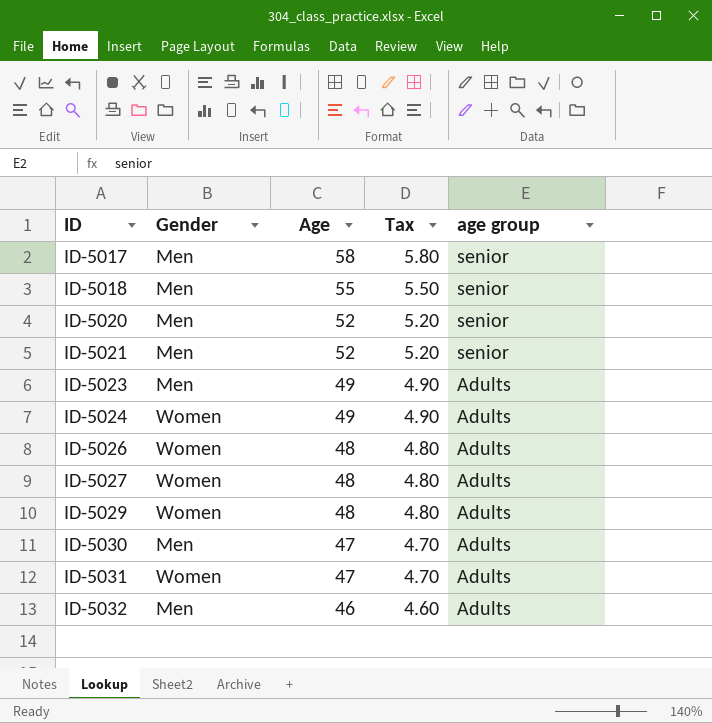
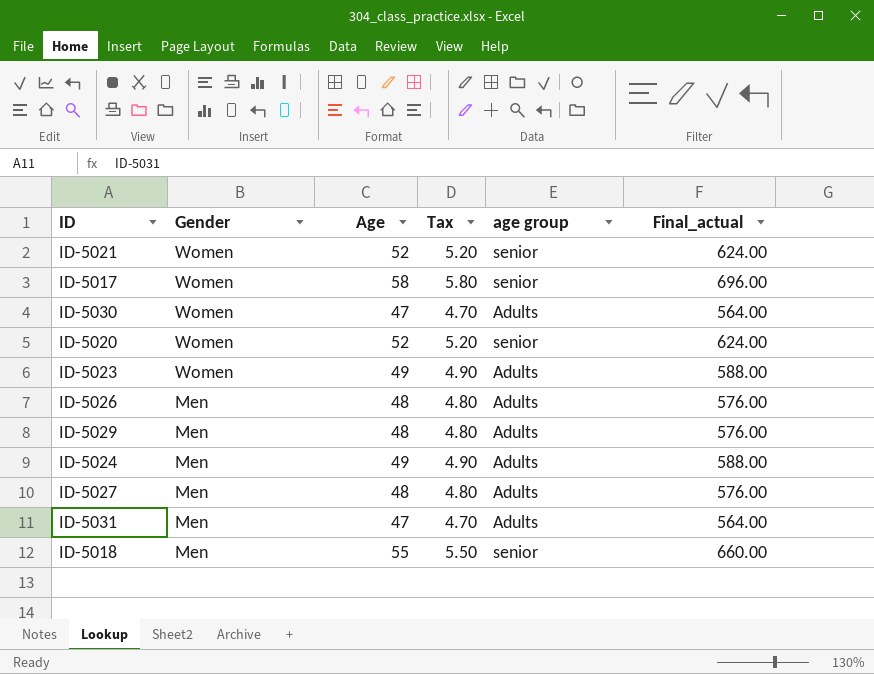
row order: ID ascending -> Gender descending
column Final_actual | formula: none -> [Age] * 12
row ID-5032: Men | 46 | 4.60 | Adults -> none
ID-5021 | Gender: Men -> Women
ID-5017 | Gender: Men -> Women
ID-5030 | Gender: Men -> Women
ID-5020 | Gender: Men -> Women
ID-5023 | Gender: Men -> Women
ID-5026 | Gender: Women -> Men
ID-5029 | Gender: Women -> Men
ID-5024 | Gender: Women -> Men
ID-5027 | Gender: Women -> Men
ID-5031 | Gender: Women -> Men

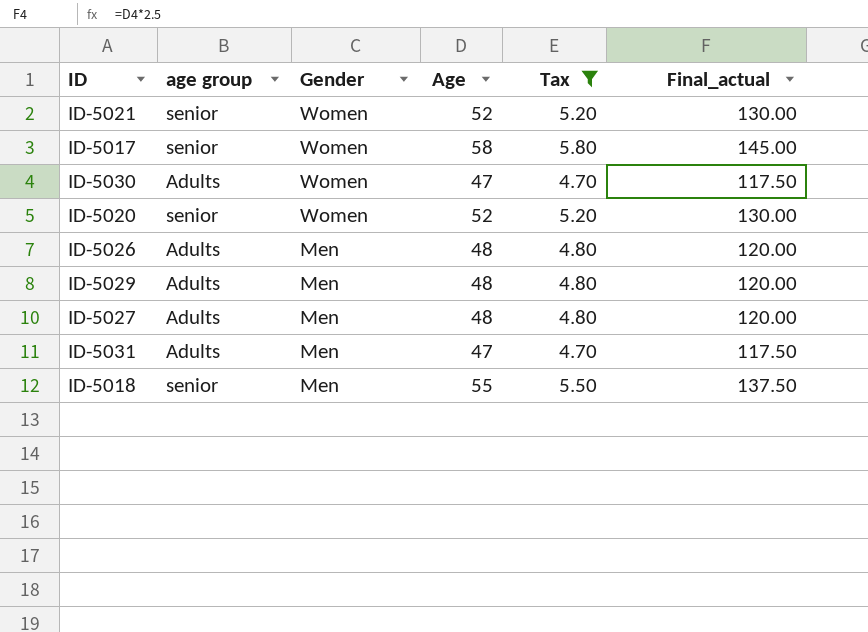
filter: none -> Tax != 4.90
column age group | position: 5 -> 2
column Final_actual | formula: [Age] * 12 -> [Age] * 2.5

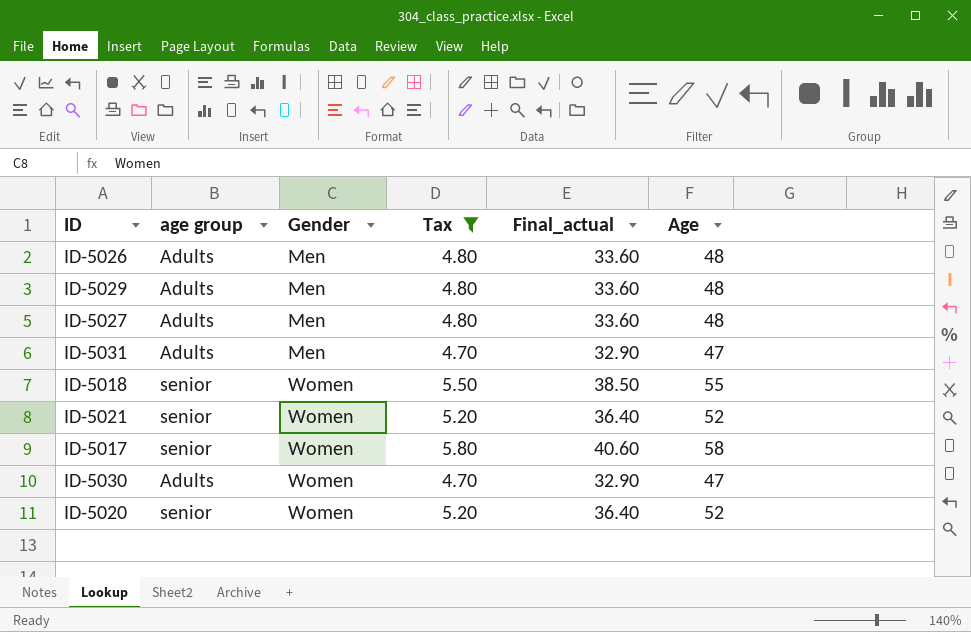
row order: Gender descending -> Gender ascending
column Final_actual | formula: [Age] * 2.5 -> [Age] * 0.7
column Age | position: 4 -> 6
ID-5018 | Gender: Men -> Women

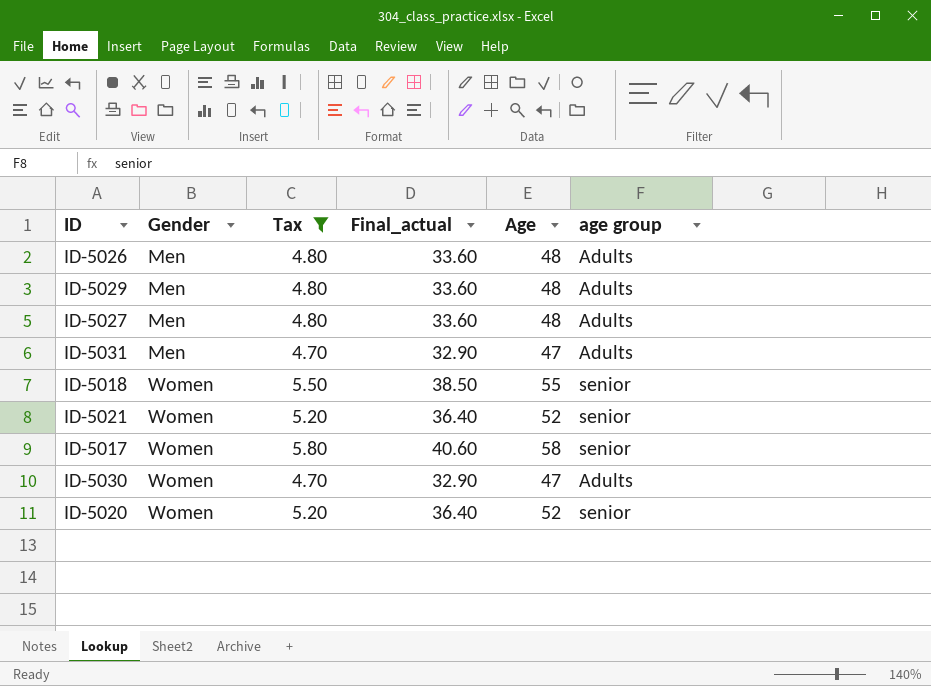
column age group | position: 2 -> 6

